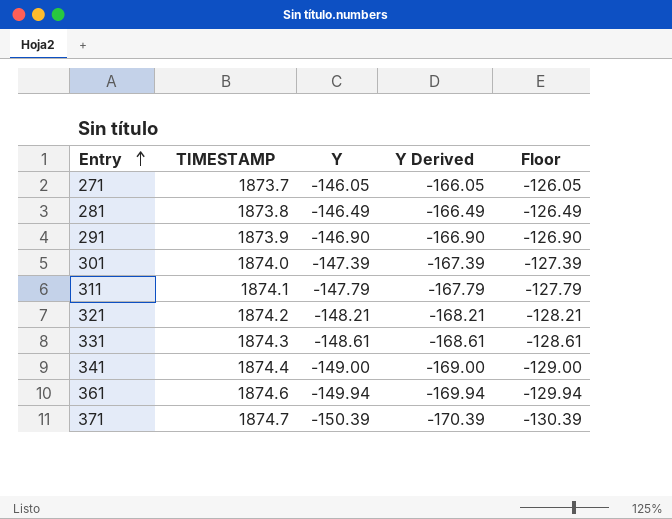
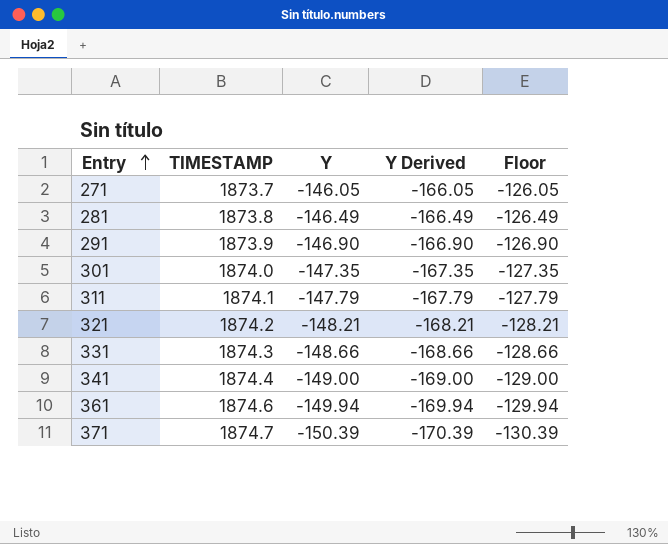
301 | Y: -147.39 -> -147.35
301 | Y Derived: -167.39 -> -167.35
301 | Floor: -127.39 -> -127.35
331 | Y: -148.61 -> -148.66
331 | Y Derived: -168.61 -> -168.66
331 | Floor: -128.61 -> -128.66

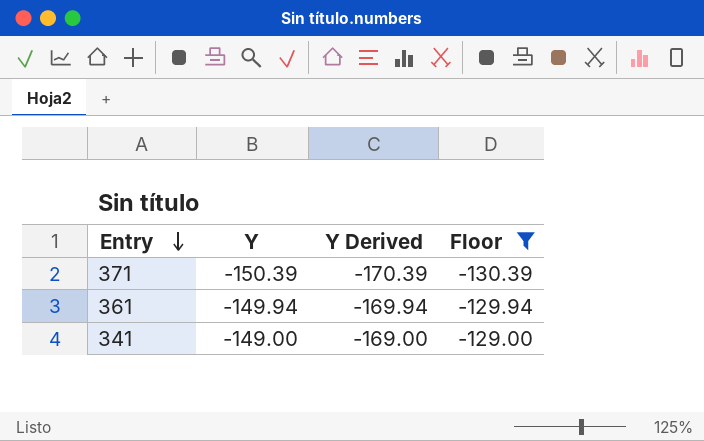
filter: none -> Floor <= -129.00
row order: Entry ascending -> Entry descending
column TIMESTAMP | position: 2 -> none

